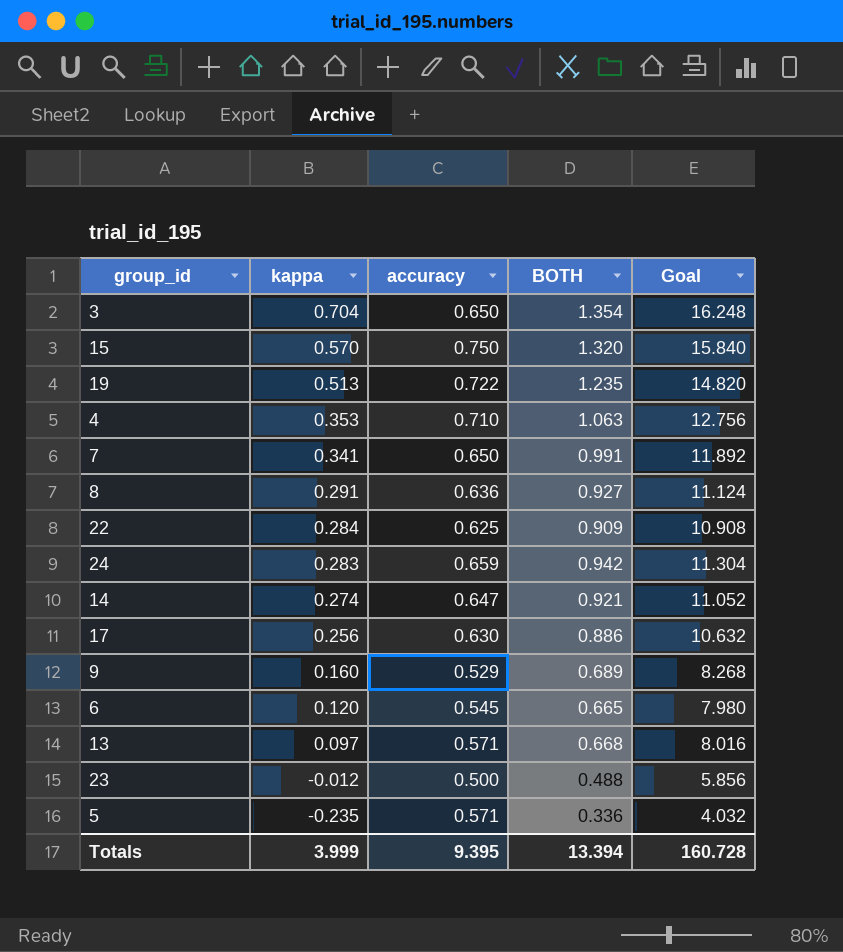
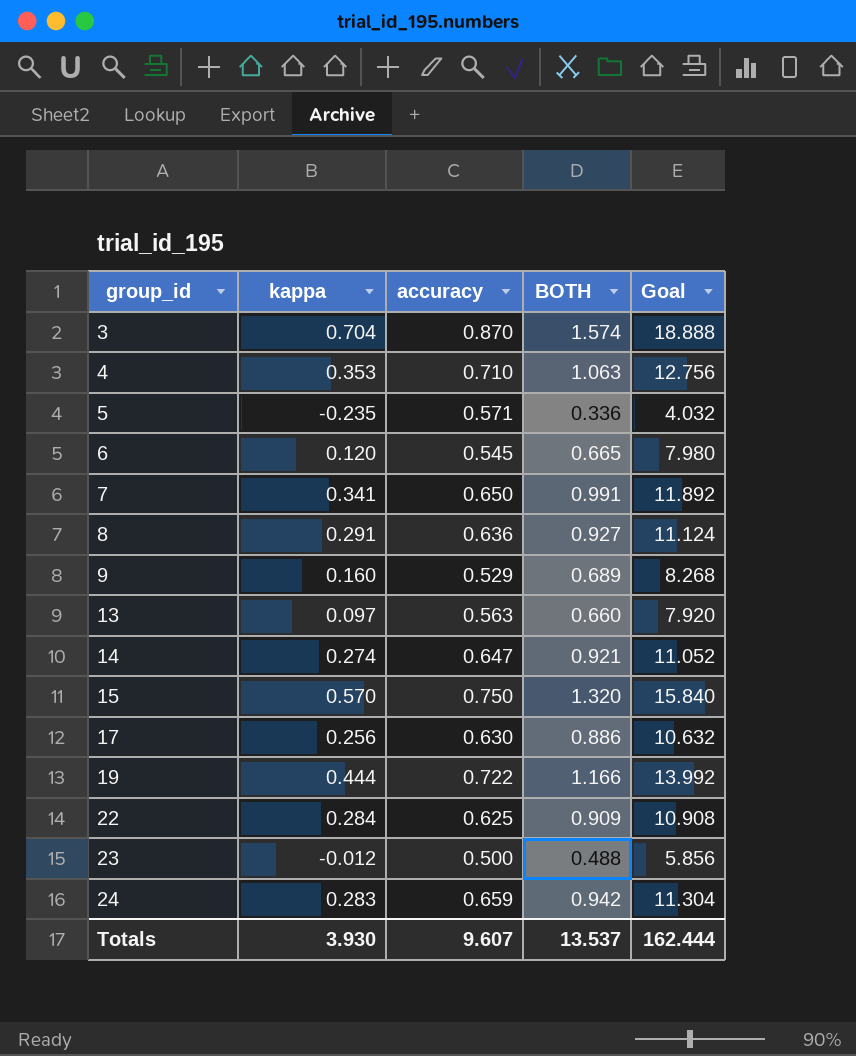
row order: kappa descending -> group_id ascending
3 | accuracy: 0.650 -> 0.870
3 | BOTH: 1.354 -> 1.574
3 | Goal: 16.248 -> 18.888
13 | accuracy: 0.571 -> 0.563
13 | BOTH: 0.668 -> 0.660
13 | Goal: 8.016 -> 7.920
19 | kappa: 0.513 -> 0.444
19 | BOTH: 1.235 -> 1.166
19 | Goal: 14.820 -> 13.992
Totals | kappa: 3.999 -> 3.930
Totals | accuracy: 9.395 -> 9.607
Totals | BOTH: 13.394 -> 13.537
Totals | Goal: 160.728 -> 162.444

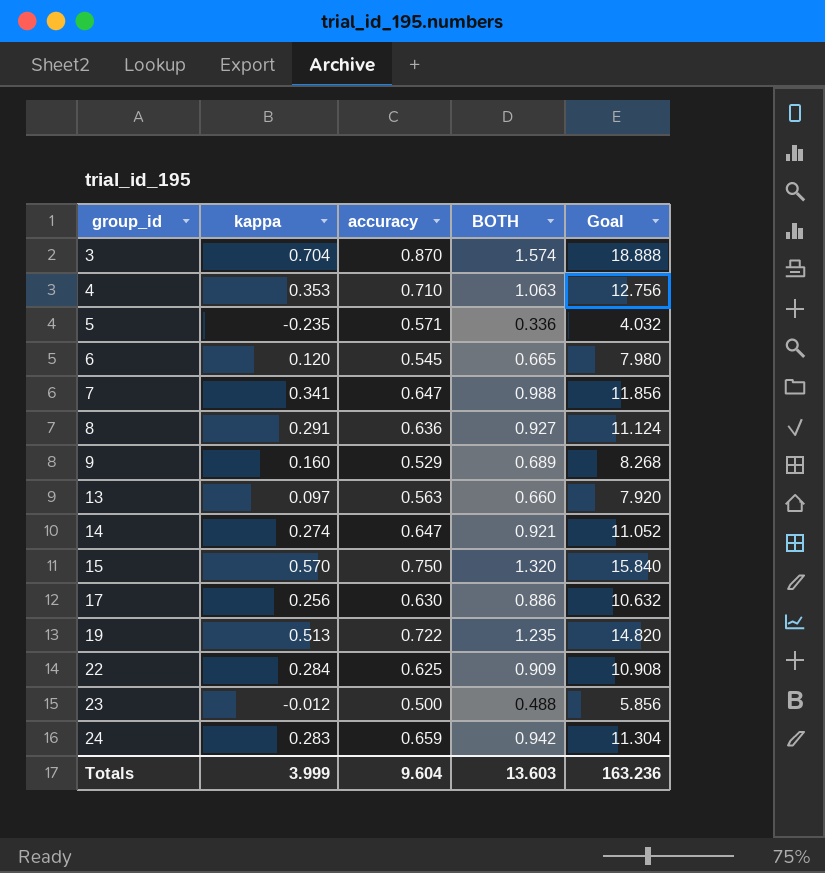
7 | accuracy: 0.650 -> 0.647
7 | BOTH: 0.991 -> 0.988
7 | Goal: 11.892 -> 11.856
19 | kappa: 0.444 -> 0.513
19 | BOTH: 1.166 -> 1.235
19 | Goal: 13.992 -> 14.820
Totals | kappa: 3.930 -> 3.999
Totals | accuracy: 9.607 -> 9.604
Totals | BOTH: 13.537 -> 13.603
Totals | Goal: 162.444 -> 163.236

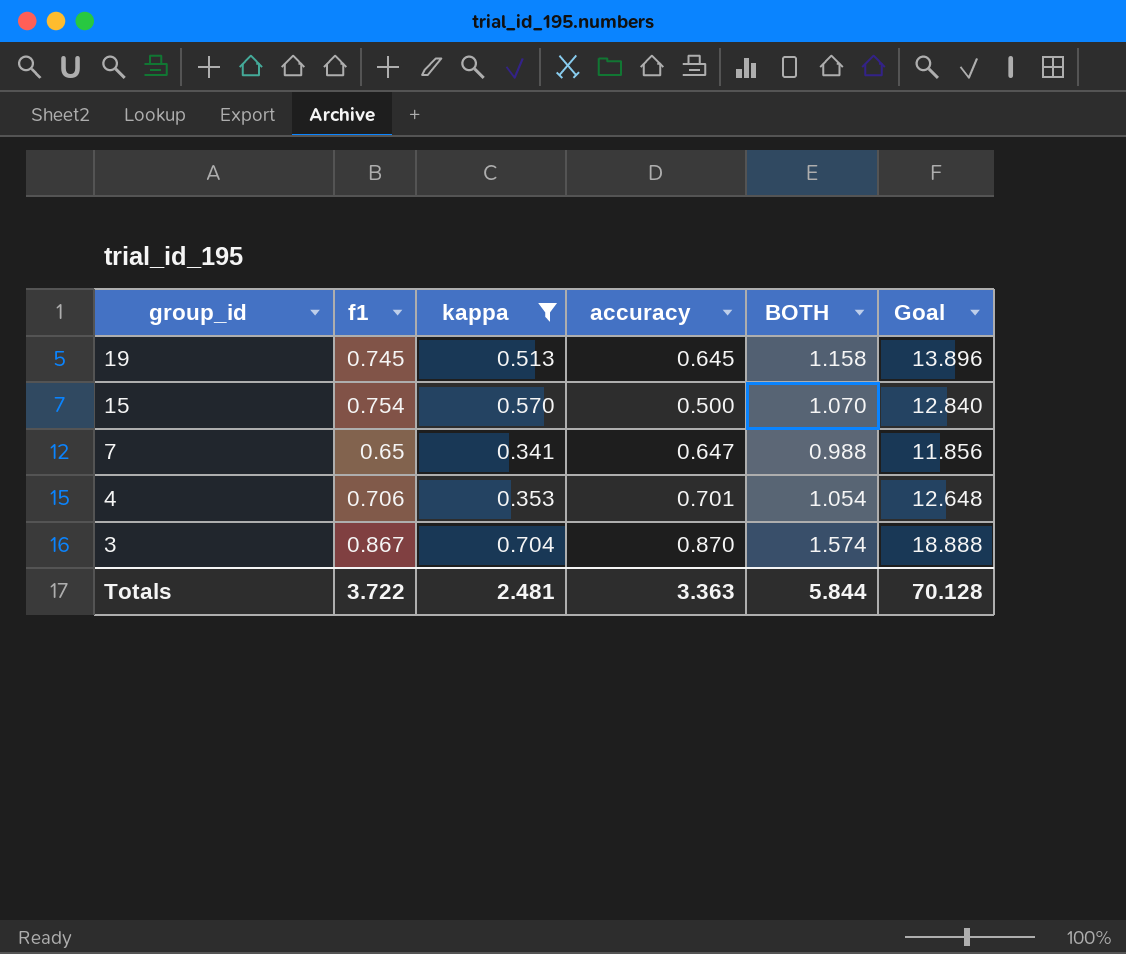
filter: none -> kappa >= 0.341
row order: group_id ascending -> group_id descending
column f1 | position: none -> 2
19 | accuracy: 0.722 -> 0.645
19 | BOTH: 1.235 -> 1.158
19 | Goal: 14.820 -> 13.896
15 | accuracy: 0.750 -> 0.500
15 | BOTH: 1.320 -> 1.070
15 | Goal: 15.840 -> 12.840
4 | accuracy: 0.710 -> 0.701
4 | BOTH: 1.063 -> 1.054
4 | Goal: 12.756 -> 12.648
Totals | kappa: 3.999 -> 2.481
Totals | accuracy: 9.604 -> 3.363
Totals | BOTH: 13.603 -> 5.844
Totals | Goal: 163.236 -> 70.128

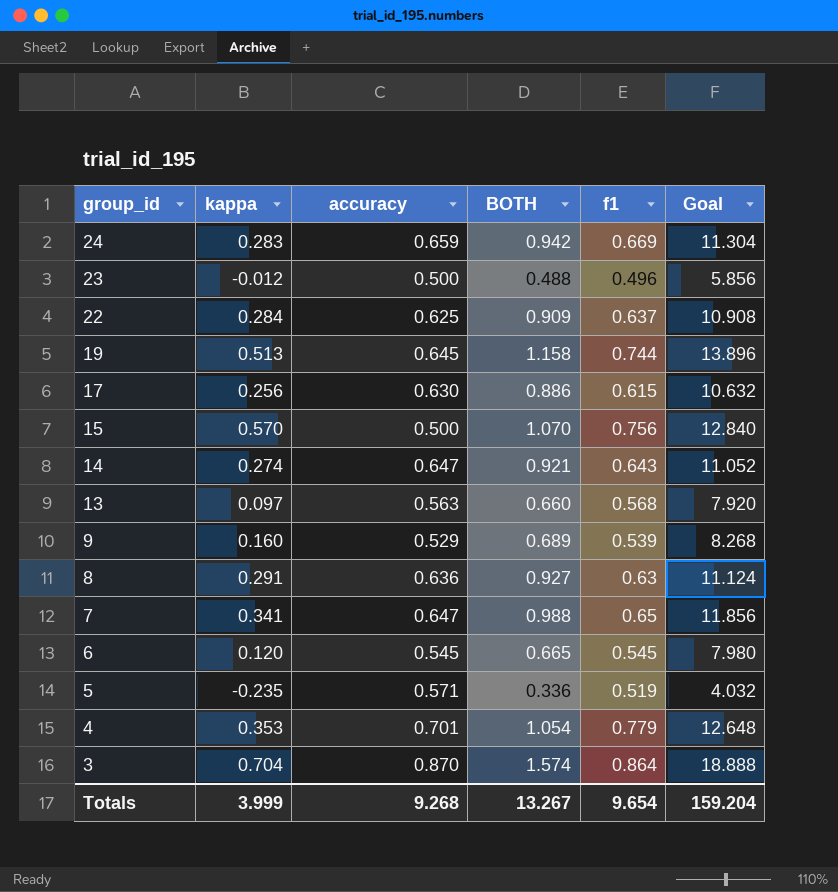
filter: kappa >= 0.341 -> none
column f1 | position: 2 -> 5
19 | f1: 0.745 -> 0.744
15 | f1: 0.754 -> 0.756
4 | f1: 0.706 -> 0.779
3 | f1: 0.867 -> 0.864
Totals | kappa: 2.481 -> 3.999
Totals | accuracy: 3.363 -> 9.268
Totals | BOTH: 5.844 -> 13.267
Totals | f1: 3.722 -> 9.654
Totals | Goal: 70.128 -> 159.204

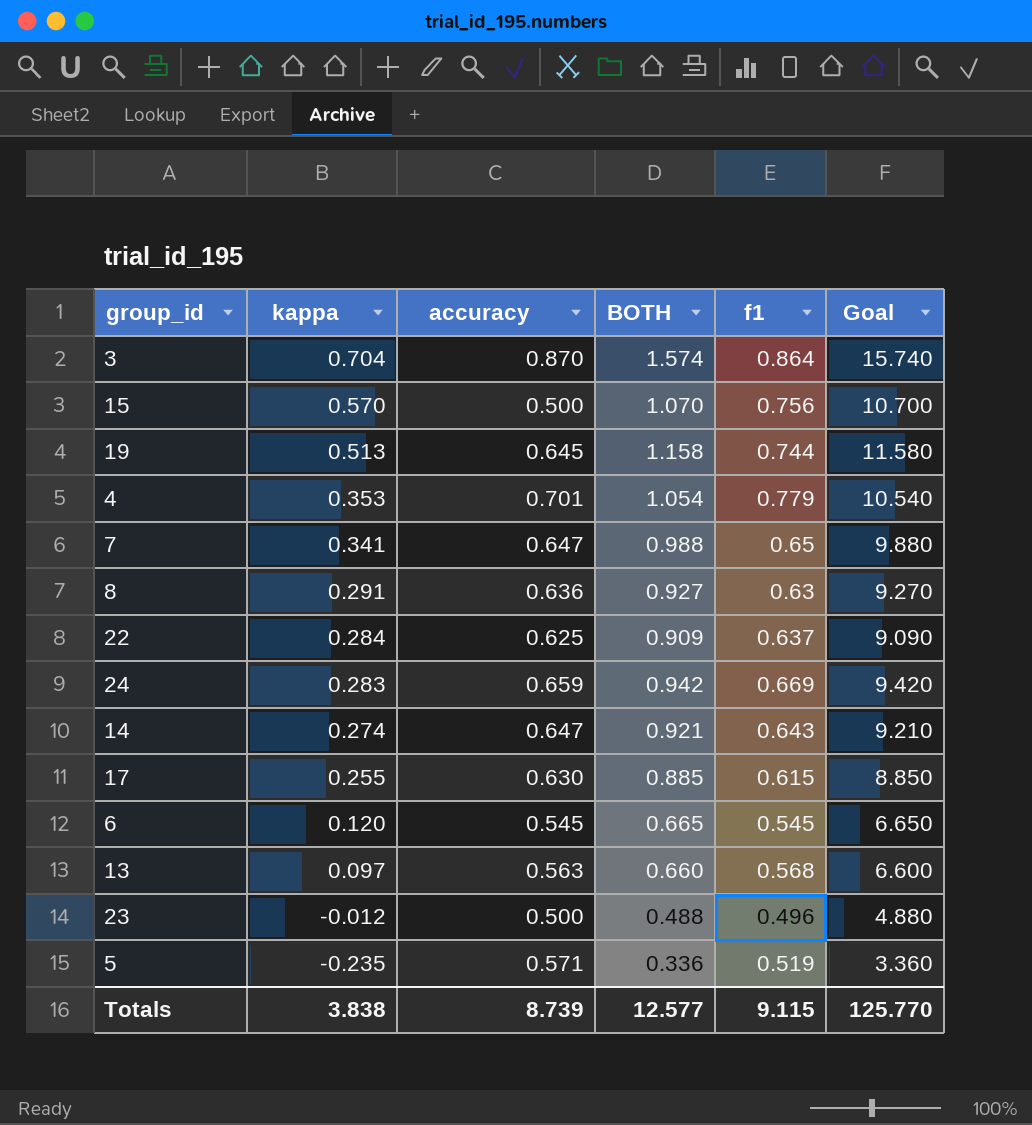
row order: group_id descending -> kappa descending
column Goal | formula: [BOTH] * 12 -> [BOTH] * 10
row 9: 0.160 | 0.529 | 0.689 | 0.539 | 8.268 -> none
17 | kappa: 0.256 -> 0.255
17 | BOTH: 0.886 -> 0.885
Totals | kappa: 3.999 -> 3.838
Totals | accuracy: 9.268 -> 8.739
Totals | BOTH: 13.267 -> 12.577
Totals | f1: 9.654 -> 9.115
Totals | Goal: 159.204 -> 125.770

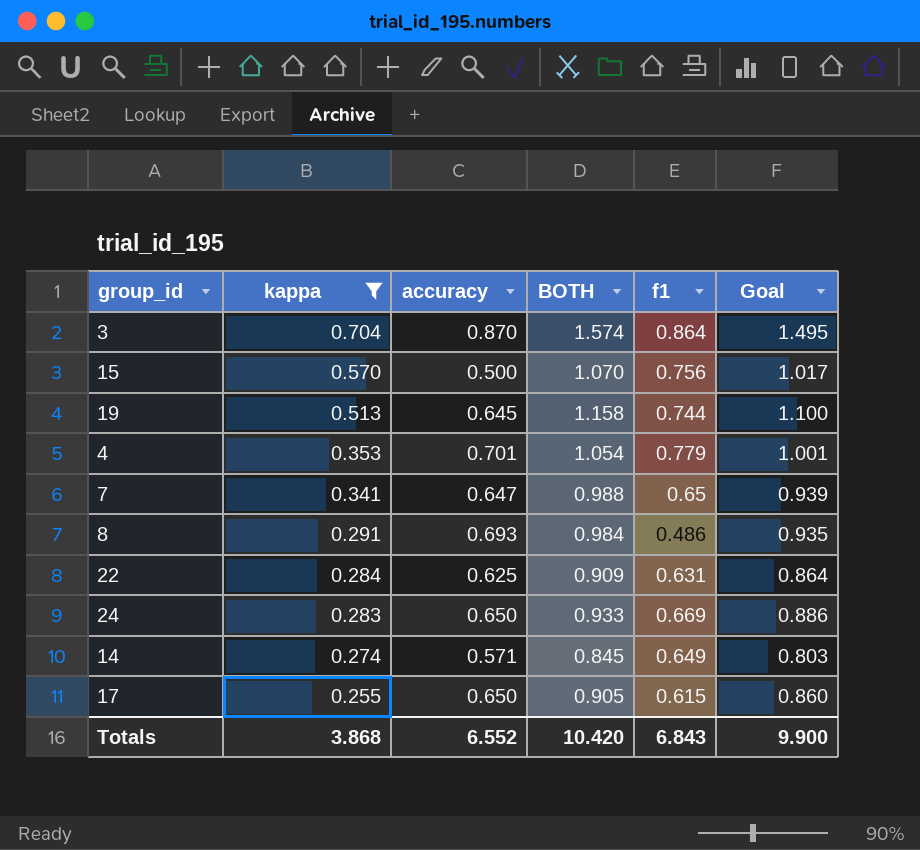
filter: none -> kappa >= 0.255
column Goal | formula: [BOTH] * 10 -> [BOTH] * 0.95
8 | accuracy: 0.636 -> 0.693
8 | BOTH: 0.927 -> 0.984
8 | f1: 0.63 -> 0.486
22 | f1: 0.637 -> 0.631
24 | accuracy: 0.659 -> 0.650
24 | BOTH: 0.942 -> 0.933
14 | accuracy: 0.647 -> 0.571
14 | BOTH: 0.921 -> 0.845
14 | f1: 0.643 -> 0.649
17 | accuracy: 0.630 -> 0.650
17 | BOTH: 0.885 -> 0.905
Totals | kappa: 3.838 -> 3.868
Totals | accuracy: 8.739 -> 6.552
Totals | BOTH: 12.577 -> 10.420
Totals | f1: 9.115 -> 6.843
Totals | Goal: 125.770 -> 9.900

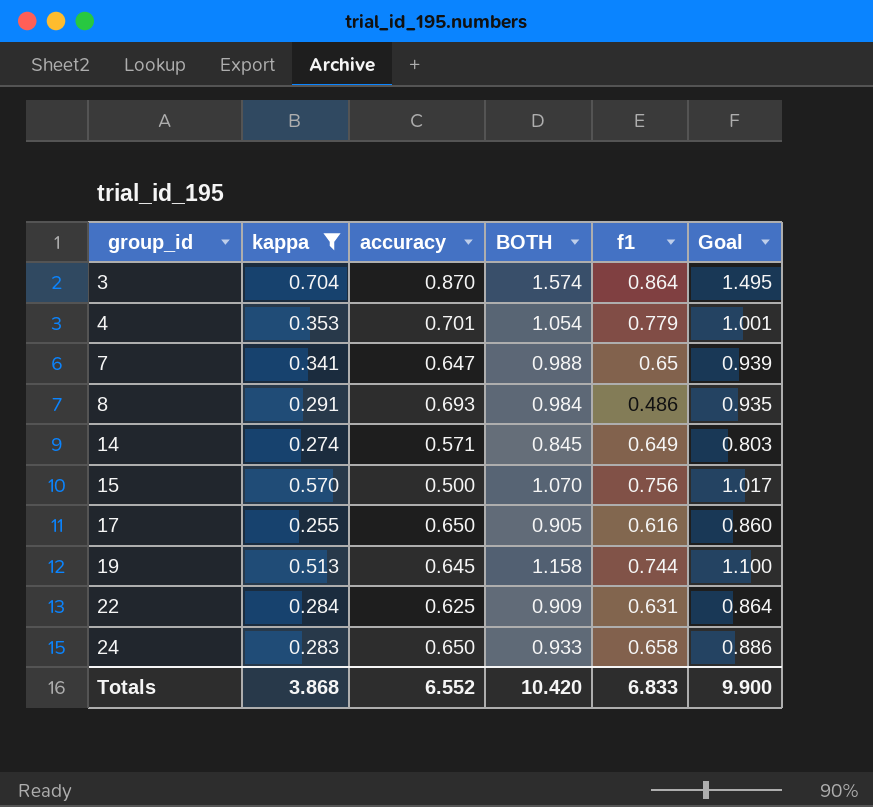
row order: kappa descending -> group_id ascending
17 | f1: 0.615 -> 0.616
24 | f1: 0.669 -> 0.658
Totals | f1: 6.843 -> 6.833

